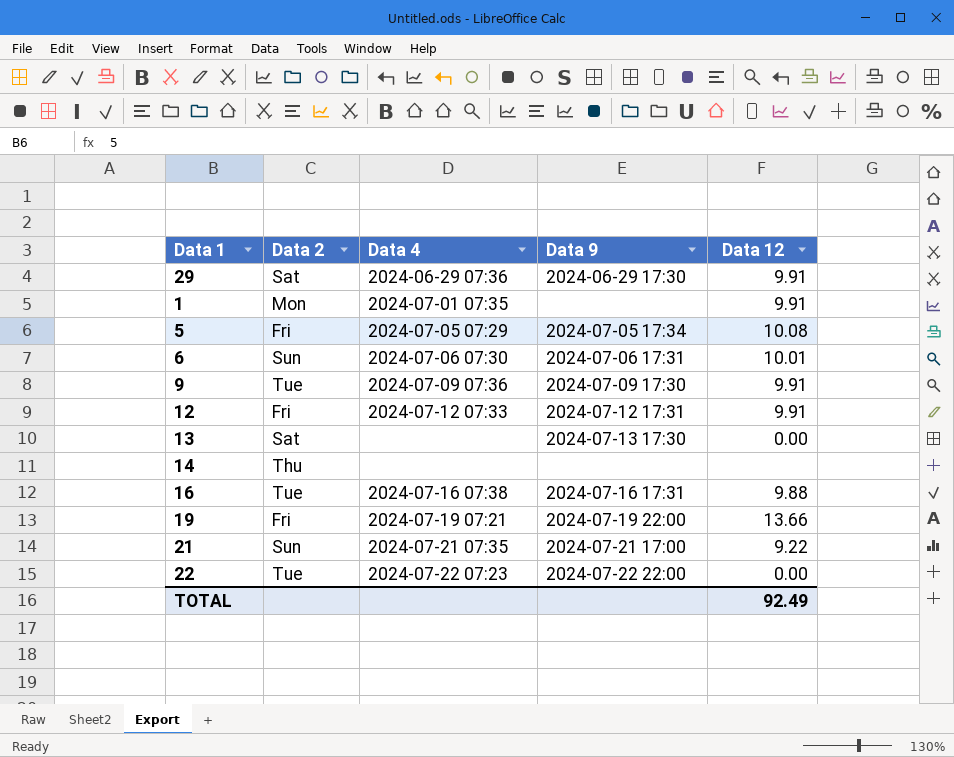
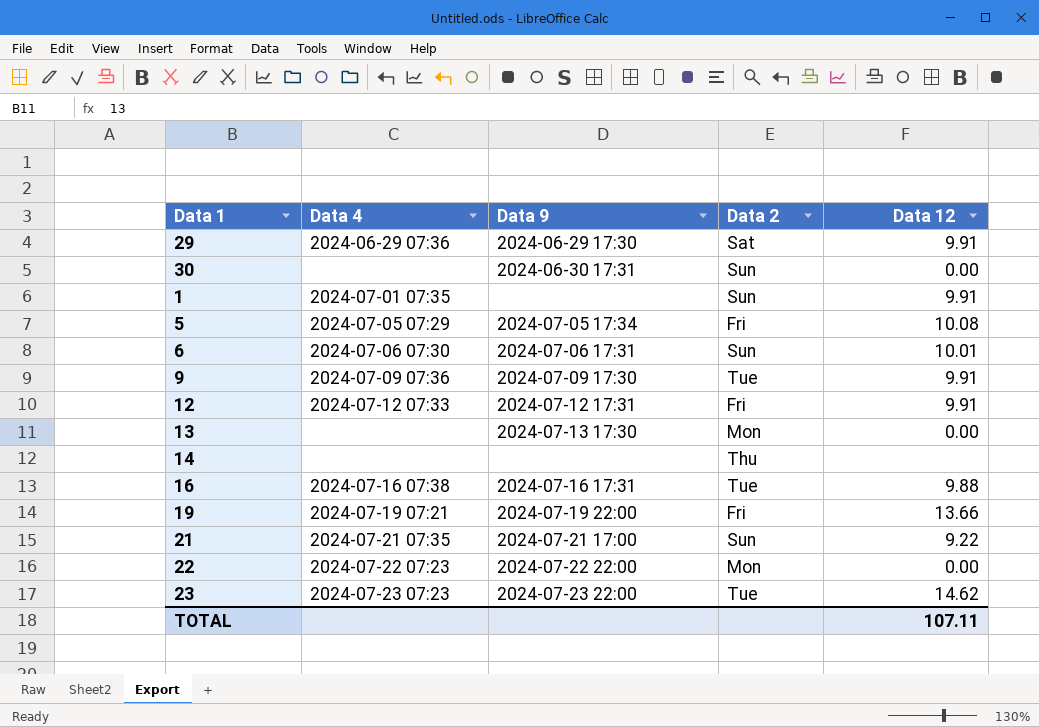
column Data 2 | position: 2 -> 4
row 30: none -> none | 2024-06-30 17:31 | Sun | 0.00
1 | Data 2: Mon -> Sun
13 | Data 2: Sat -> Mon
22 | Data 2: Tue -> Mon
row 23: none -> 2024-07-23 07:23 | 2024-07-23 22:00 | Tue | 14.62
TOTAL | Data 12: 92.49 -> 107.11

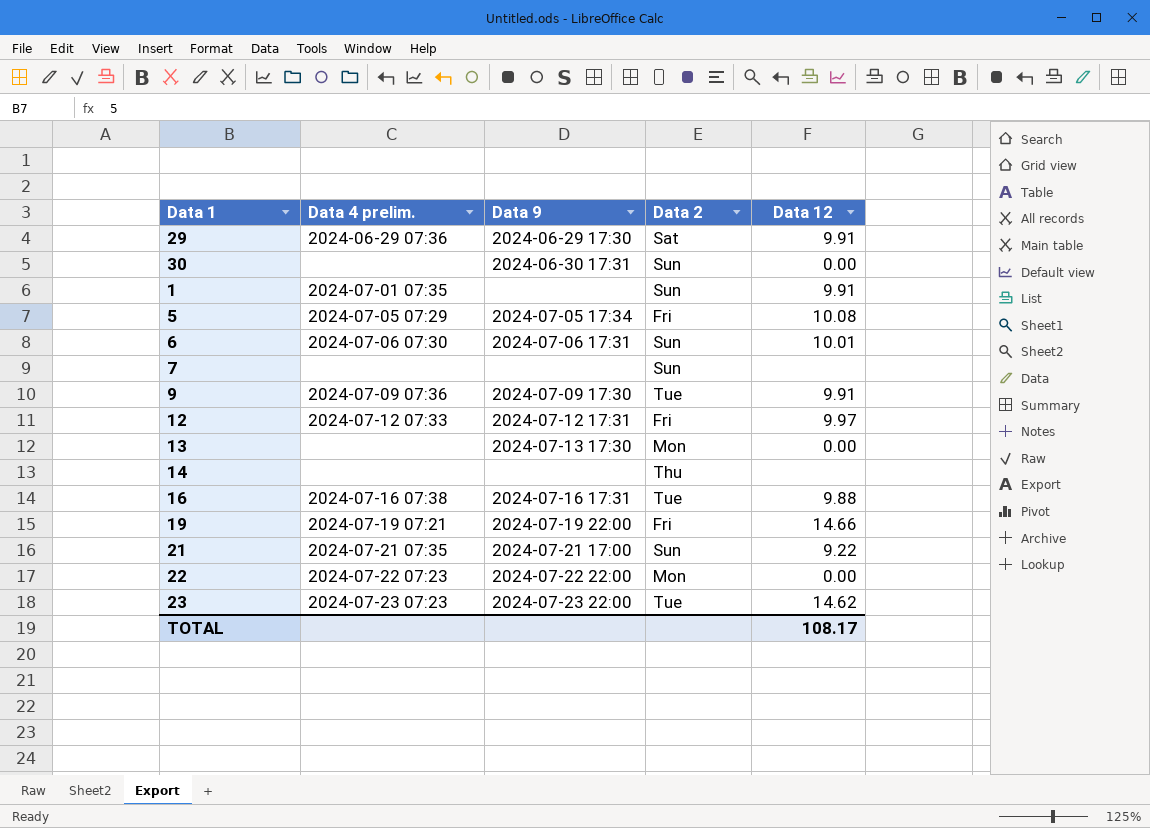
column name: Data 4 -> Data 4 prelim.
row 7: none -> none | none | Sun | none
12 | Data 12: 9.91 -> 9.97
19 | Data 12: 13.66 -> 14.66
TOTAL | Data 12: 107.11 -> 108.17

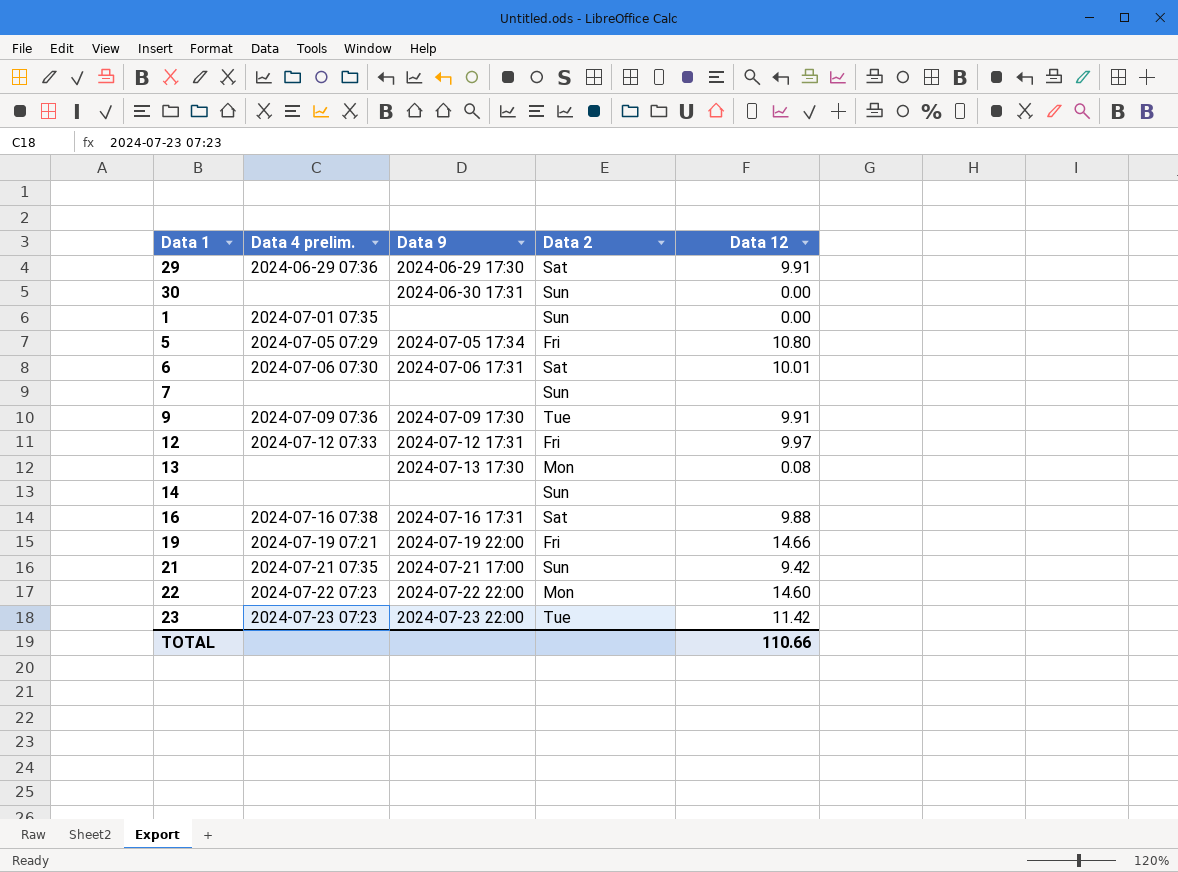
1 | Data 12: 9.91 -> 0.00
5 | Data 12: 10.08 -> 10.80
6 | Data 2: Sun -> Sat
13 | Data 12: 0.00 -> 0.08
14 | Data 2: Thu -> Sun
16 | Data 2: Tue -> Sat
21 | Data 12: 9.22 -> 9.42
22 | Data 12: 0.00 -> 14.60
23 | Data 12: 14.62 -> 11.42
TOTAL | Data 12: 108.17 -> 110.66

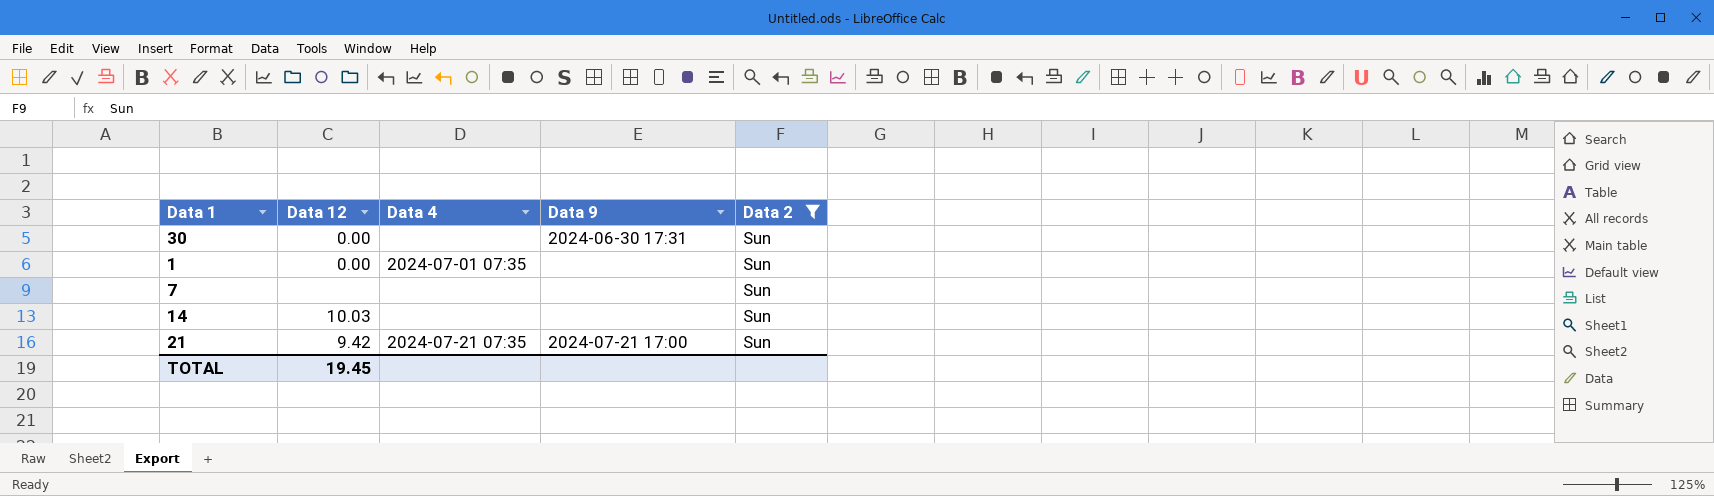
filter: none -> Data 2 = Sun
column Data 12 | position: 5 -> 2
column name: Data 4 prelim. -> Data 4
14 | Data 12: none -> 10.03
TOTAL | Data 12: 110.66 -> 19.45

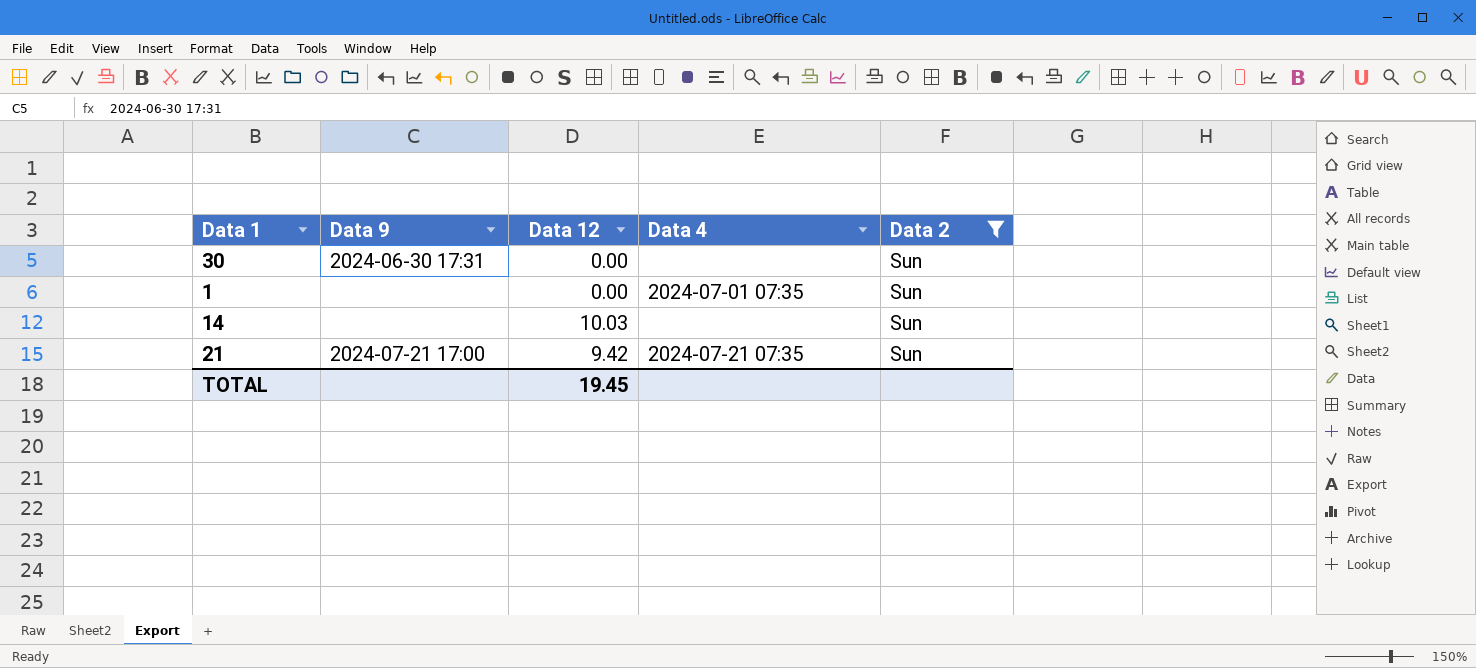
column Data 9 | position: 4 -> 2
row 7: none | none | none | Sun -> none

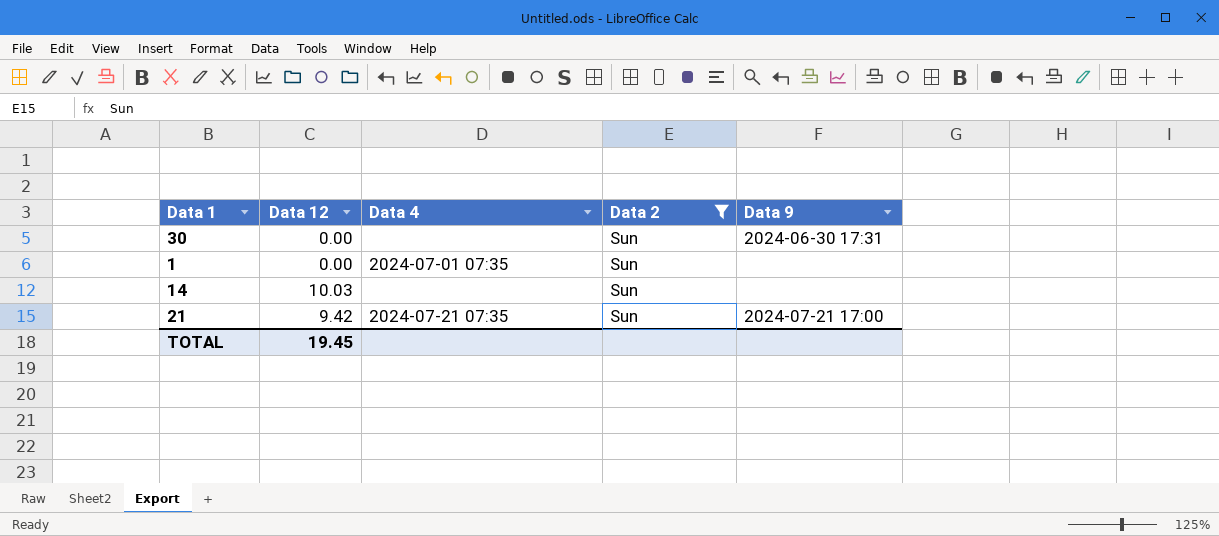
column Data 9 | position: 2 -> 5

